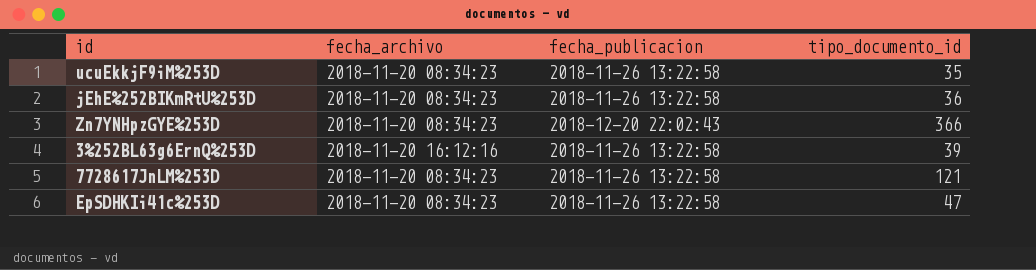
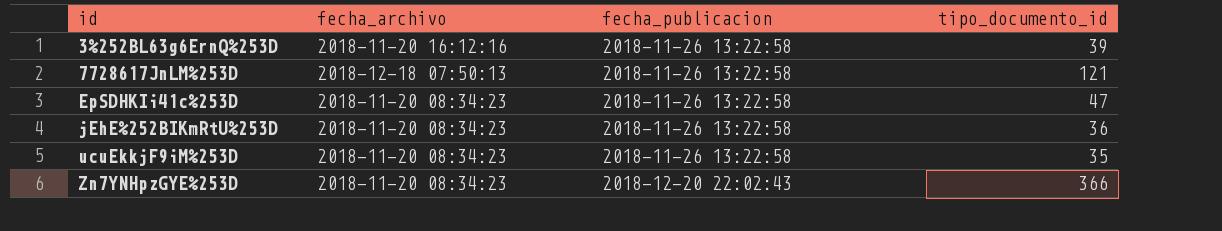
row order: none -> id ascending
7728617JnLM%253D | fecha_archivo: 2018-11-20 08:34:23 -> 2018-12-18 07:50:13

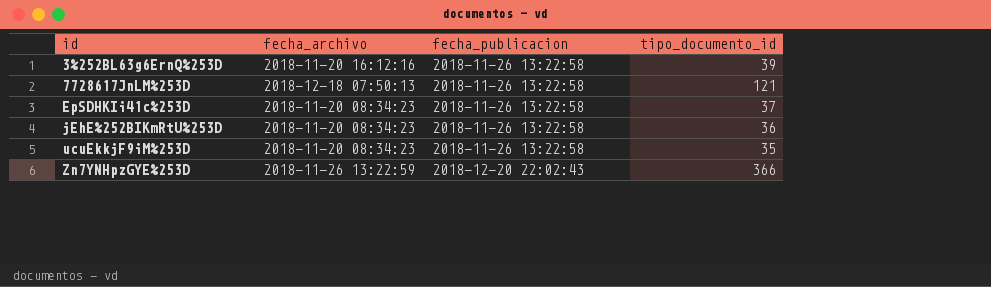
EpSDHKIi41c%253D | tipo_documento_id: 47 -> 37
Zn7YNHpzGYE%253D | fecha_archivo: 2018-11-20 08:34:23 -> 2018-11-26 13:22:59

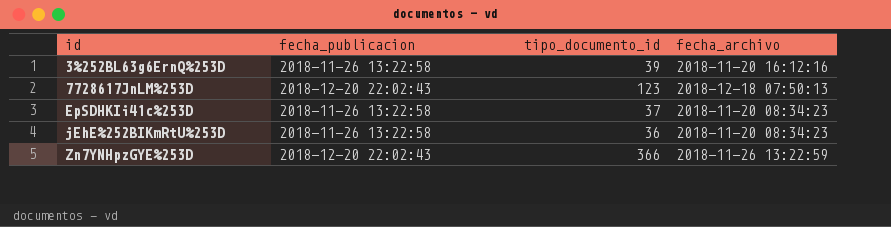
column fecha_archivo | position: 2 -> 4
row ucuEkkjF9iM%253D: 2018-11-20 08:34:23 | 2018-11-26 13:22:58 | 35 -> none
7728617JnLM%253D | fecha_publicacion: 2018-11-26 13:22:58 -> 2018-12-20 22:02:43
7728617JnLM%253D | tipo_documento_id: 121 -> 123

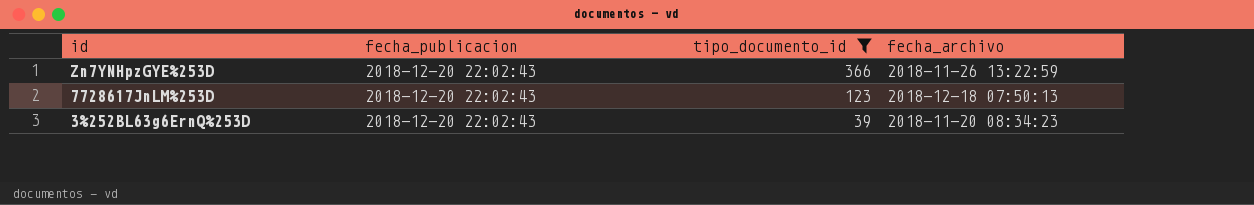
filter: none -> tipo_documento_id >= 39
row order: id ascending -> id descending
3%252BL63g6ErnQ%253D | fecha_publicacion: 2018-11-26 13:22:58 -> 2018-12-20 22:02:43
3%252BL63g6ErnQ%253D | fecha_archivo: 2018-11-20 16:12:16 -> 2018-11-20 08:34:23

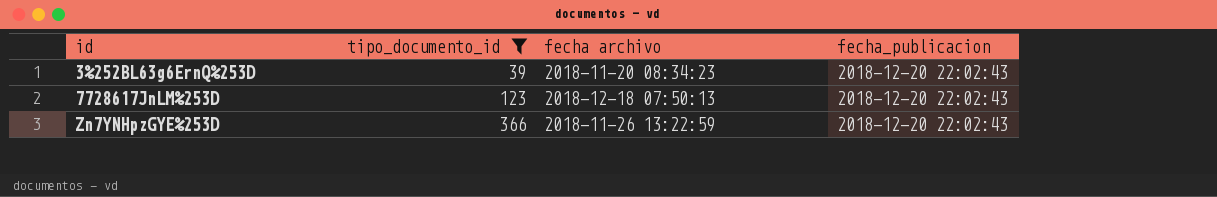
row order: id descending -> id ascending
column name: fecha_archivo -> fecha archivo
column fecha_publicacion | position: 2 -> 4

